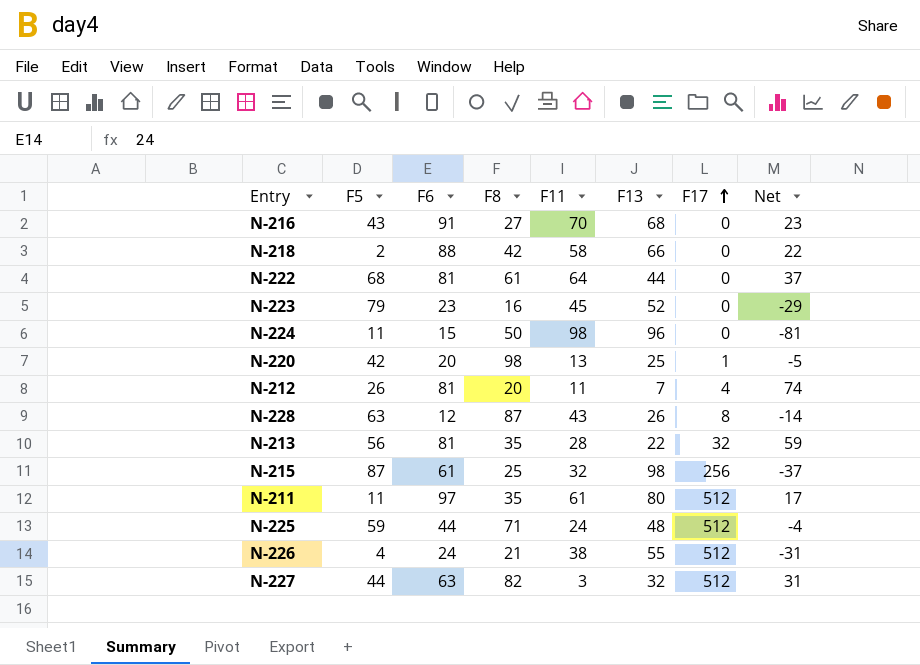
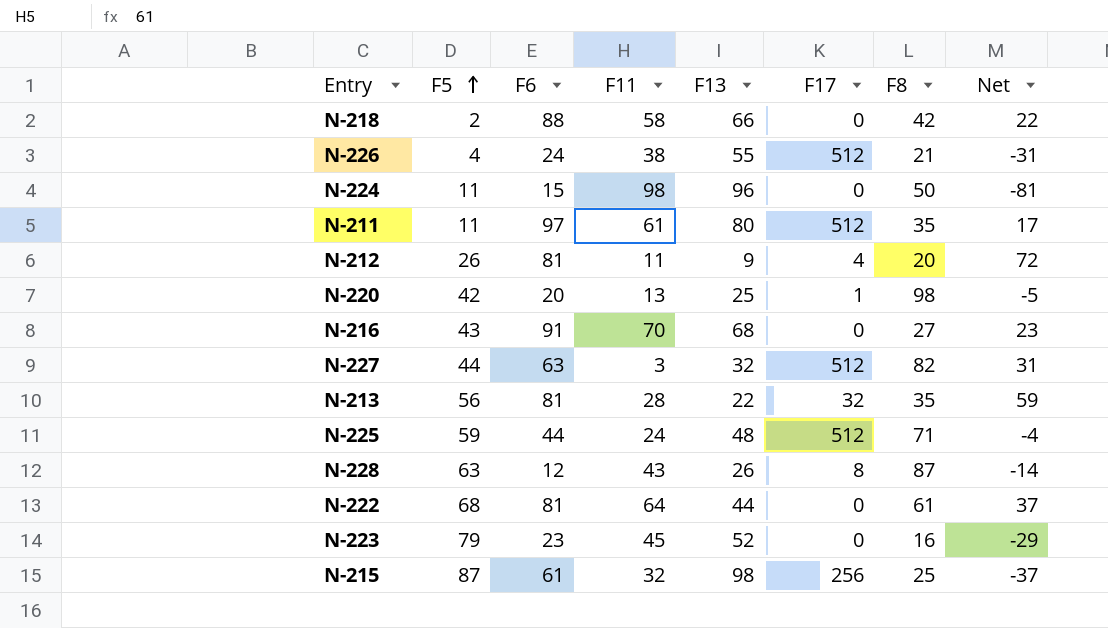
row order: F17 ascending -> F5 ascending
column F8 | position: 4 -> 7
N-212 | F13: 7 -> 9
N-212 | Net: 74 -> 72

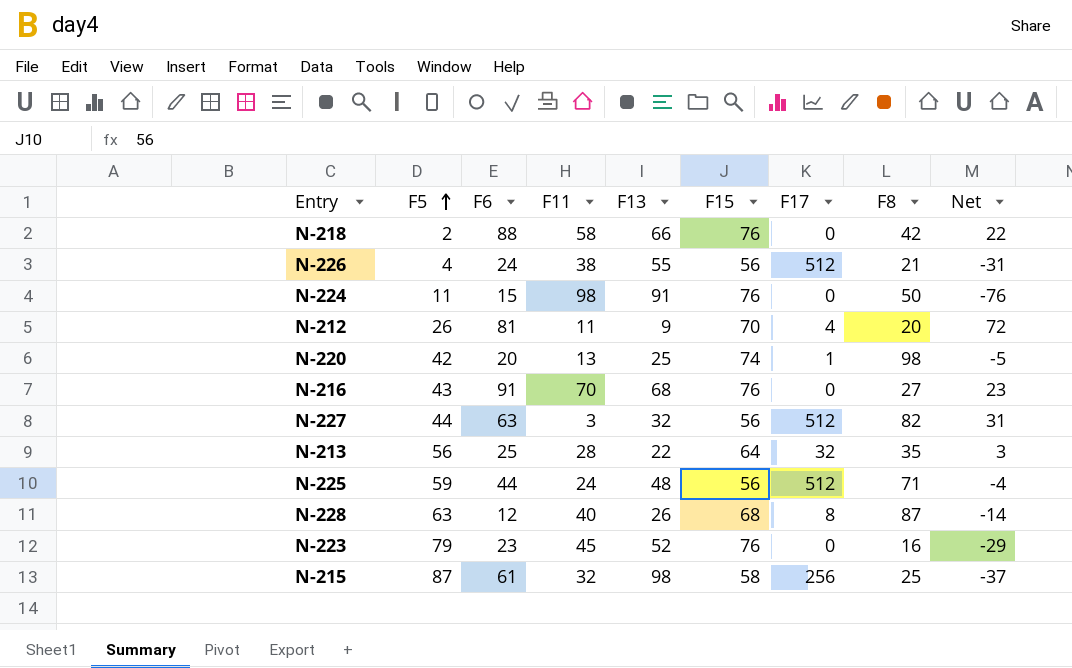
column F15 | position: none -> 6
row N-211: 11 | 97 | 61 | 80 | 512 | 35 | 17 -> none
row N-222: 68 | 81 | 64 | 44 | 0 | 61 | 37 -> none
N-224 | F13: 96 -> 91
N-224 | Net: -81 -> -76
N-213 | F6: 81 -> 25
N-213 | Net: 59 -> 3
N-228 | F11: 43 -> 40

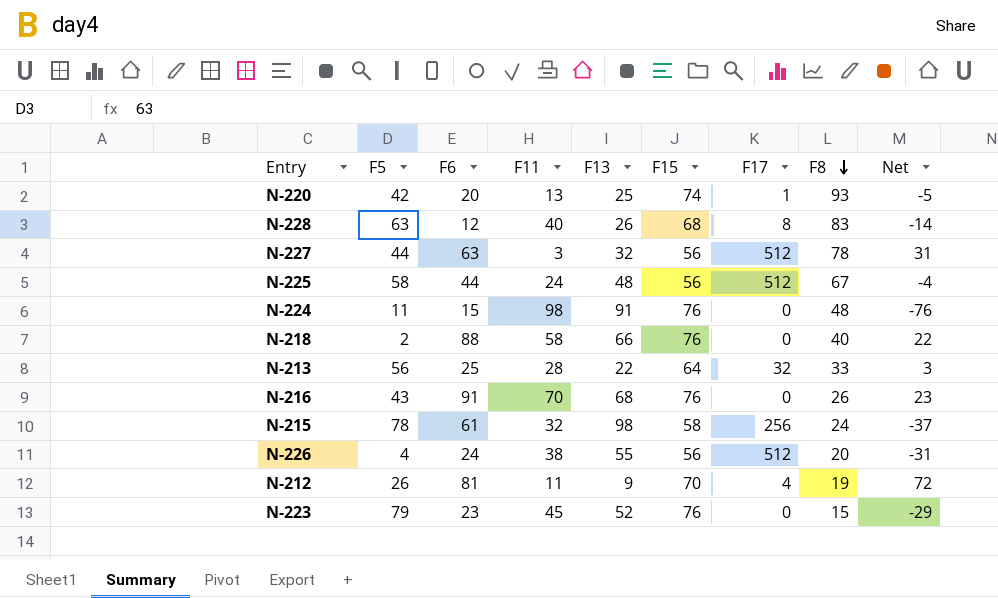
row order: F5 ascending -> F8 descending
N-220 | F8: 98 -> 93
N-228 | F8: 87 -> 83
N-227 | F8: 82 -> 78
N-225 | F5: 59 -> 58
N-225 | F8: 71 -> 67
N-224 | F8: 50 -> 48
N-218 | F8: 42 -> 40
N-213 | F8: 35 -> 33
N-216 | F8: 27 -> 26
N-215 | F5: 87 -> 78
N-215 | F8: 25 -> 24
N-226 | F8: 21 -> 20
N-212 | F8: 20 -> 19
N-223 | F8: 16 -> 15

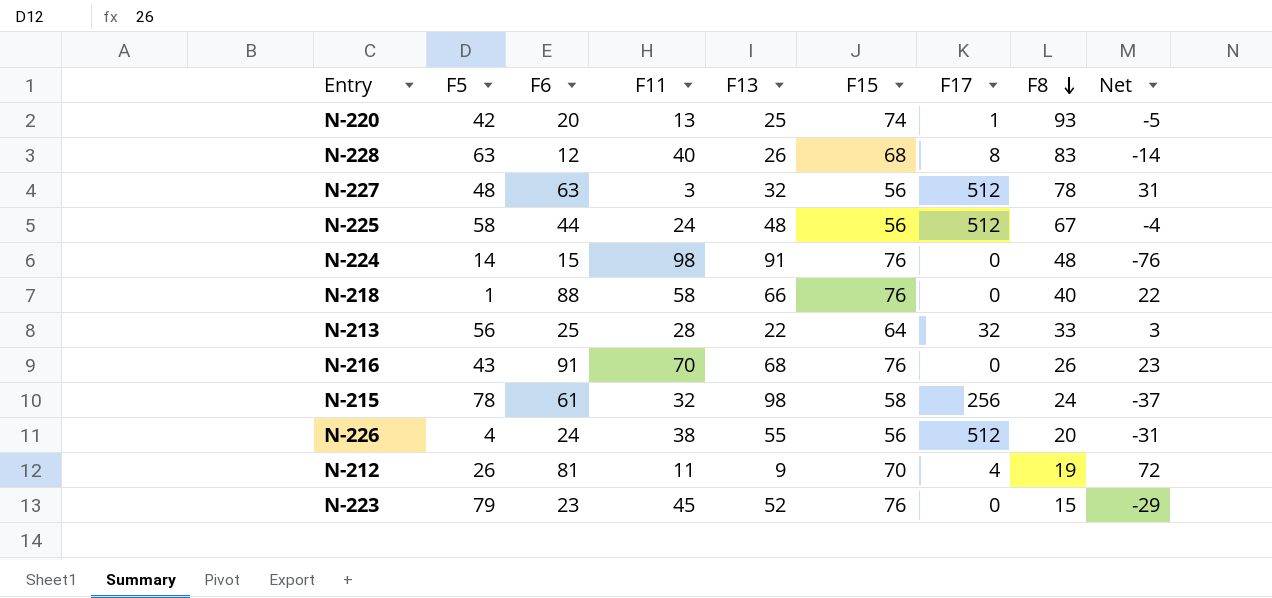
N-227 | F5: 44 -> 48
N-224 | F5: 11 -> 14
N-218 | F5: 2 -> 1

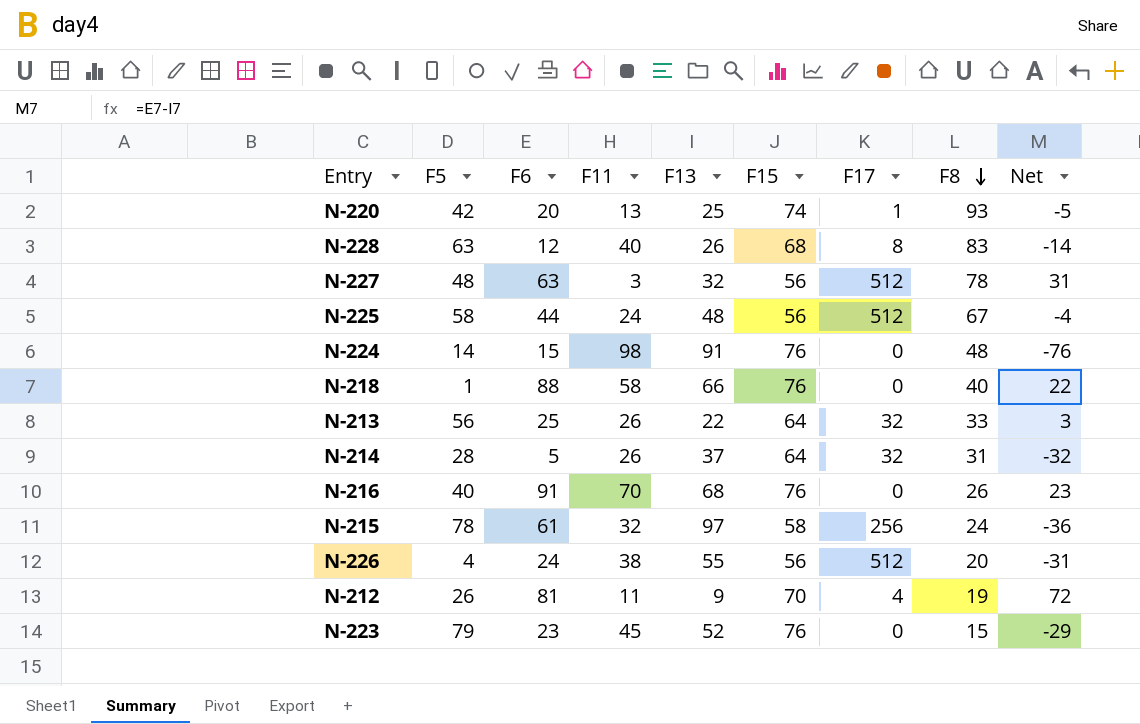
N-213 | F11: 28 -> 26
row N-214: none -> 28 | 5 | 26 | 37 | 64 | 32 | 31 | -32
N-216 | F5: 43 -> 40
N-215 | F13: 98 -> 97
N-215 | Net: -37 -> -36

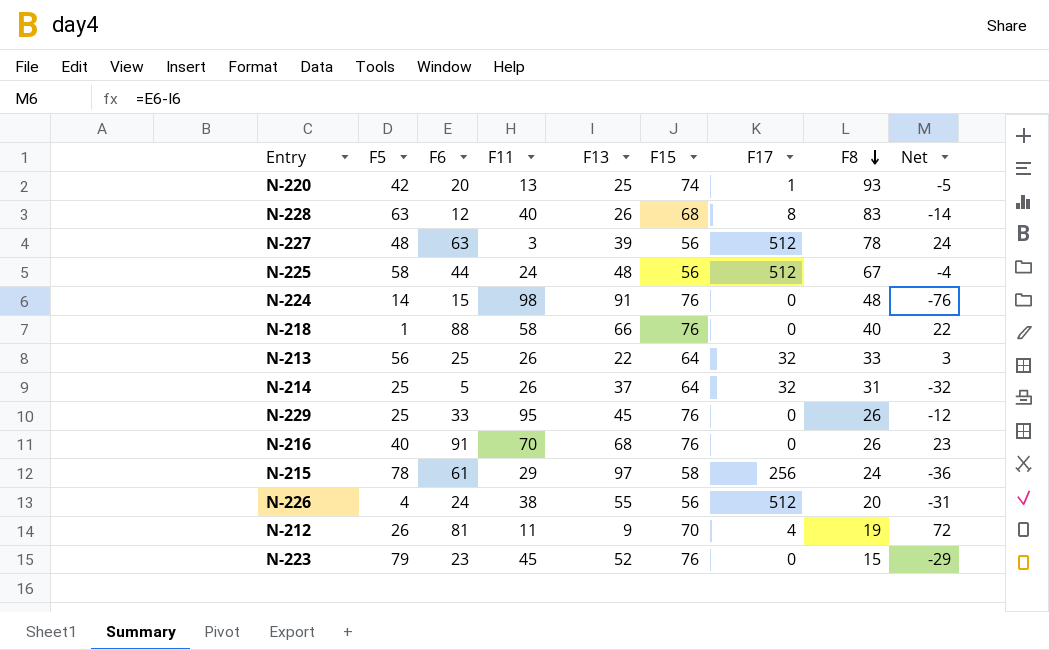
N-227 | F13: 32 -> 39
N-227 | Net: 31 -> 24
N-214 | F5: 28 -> 25
row N-229: none -> 25 | 33 | 95 | 45 | 76 | 0 | 26 | -12
N-215 | F11: 32 -> 29

